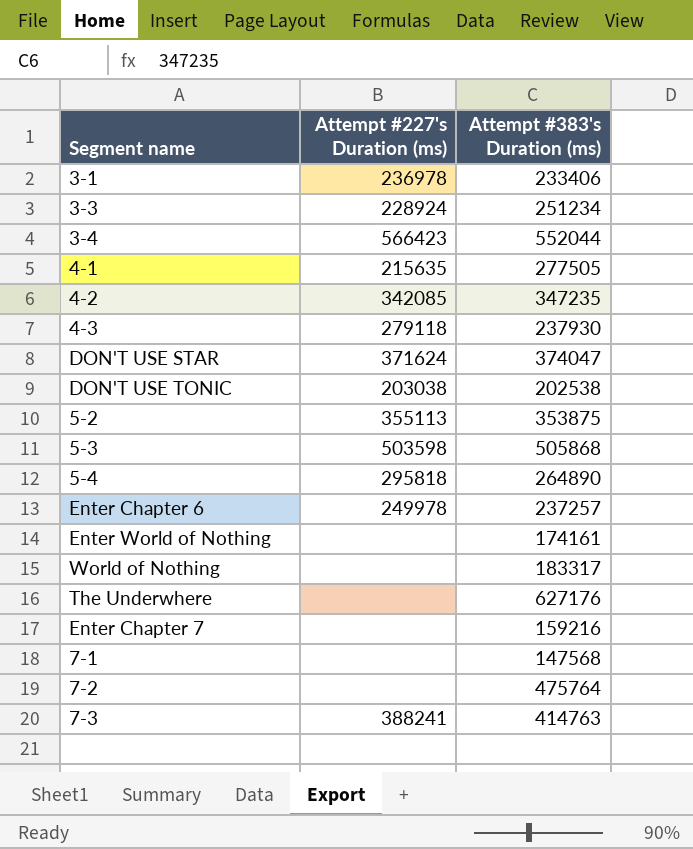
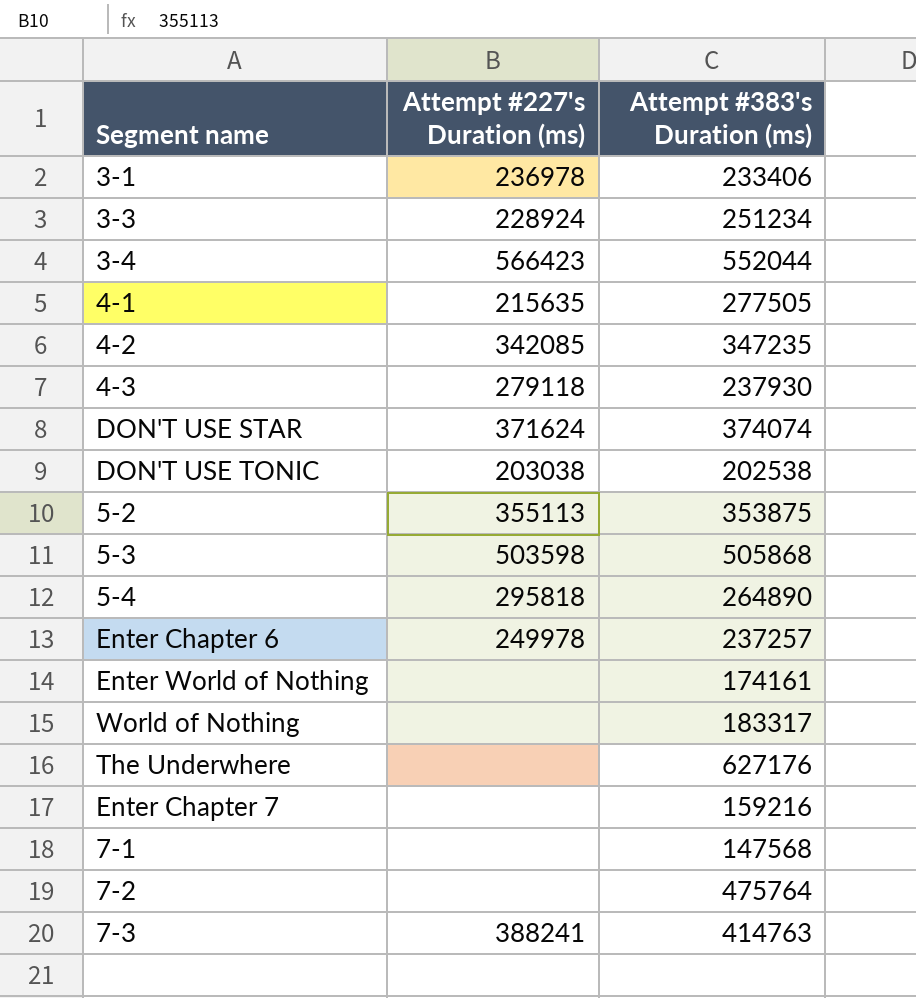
DON'T USE STAR | Attempt #383's Duration (ms): 374047 -> 374074

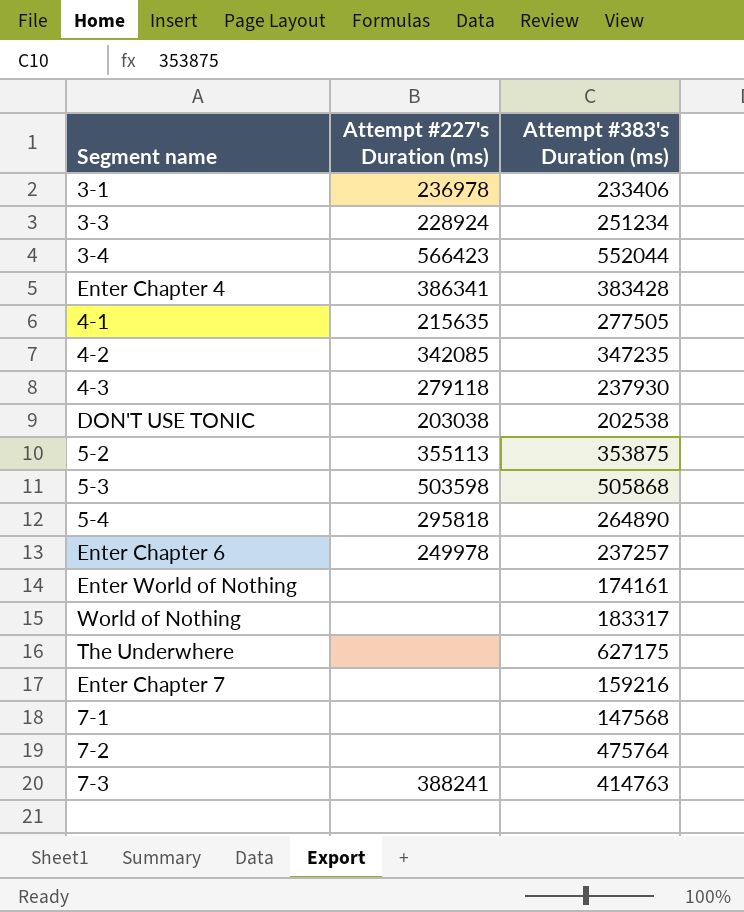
row DON'T USE STAR: 371624 | 374074 -> none
row Enter Chapter 4: none -> 386341 | 383428
The Underwhere | Attempt #383's Duration (ms): 627176 -> 627175

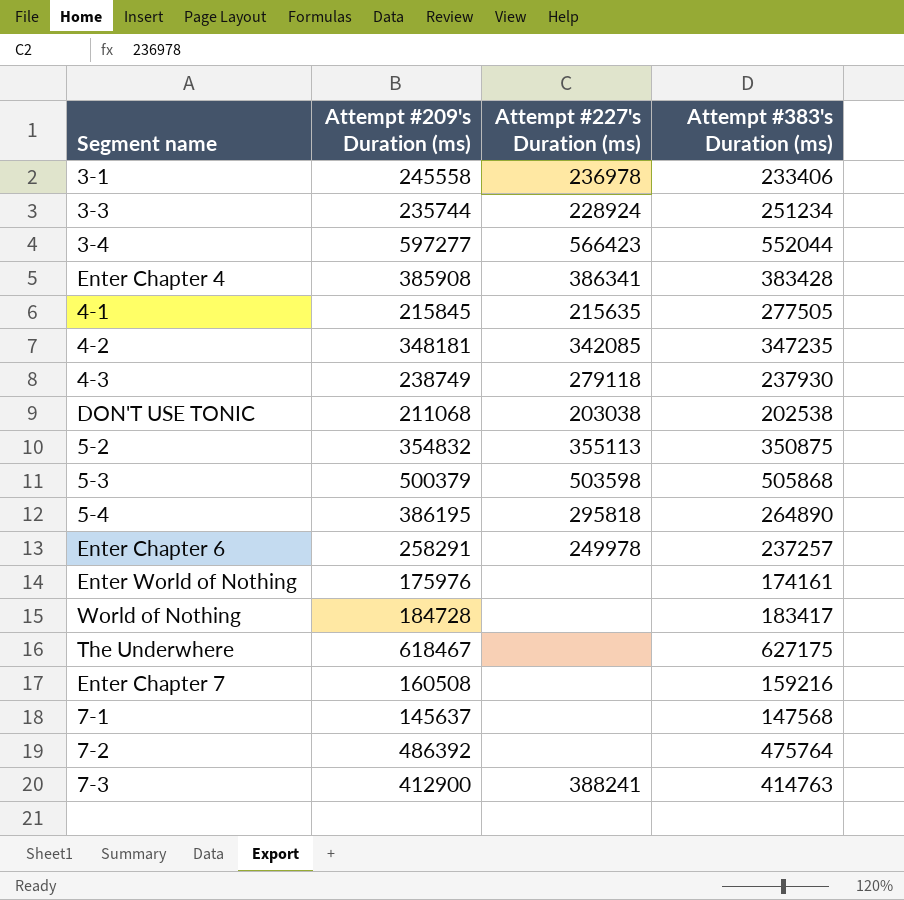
column Attempt #209's Duration (ms) | position: none -> 2
5-2 | Attempt #383's Duration (ms): 353875 -> 350875
World of Nothing | Attempt #383's Duration (ms): 183317 -> 183417

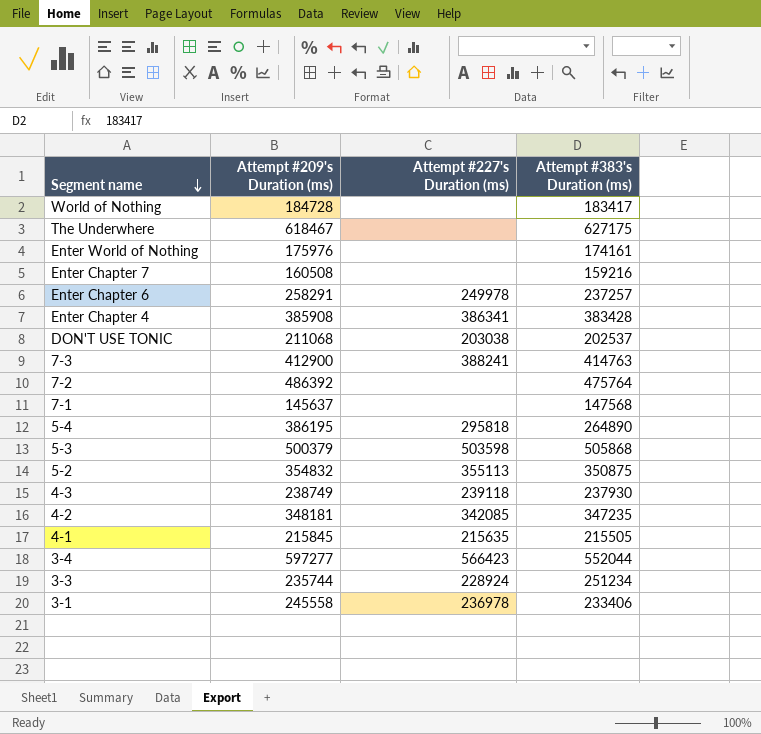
row order: none -> Segment name descending
DON'T USE TONIC | Attempt #383's Duration (ms): 202538 -> 202537
4-3 | Attempt #227's Duration (ms): 279118 -> 239118
4-1 | Attempt #383's Duration (ms): 277505 -> 215505

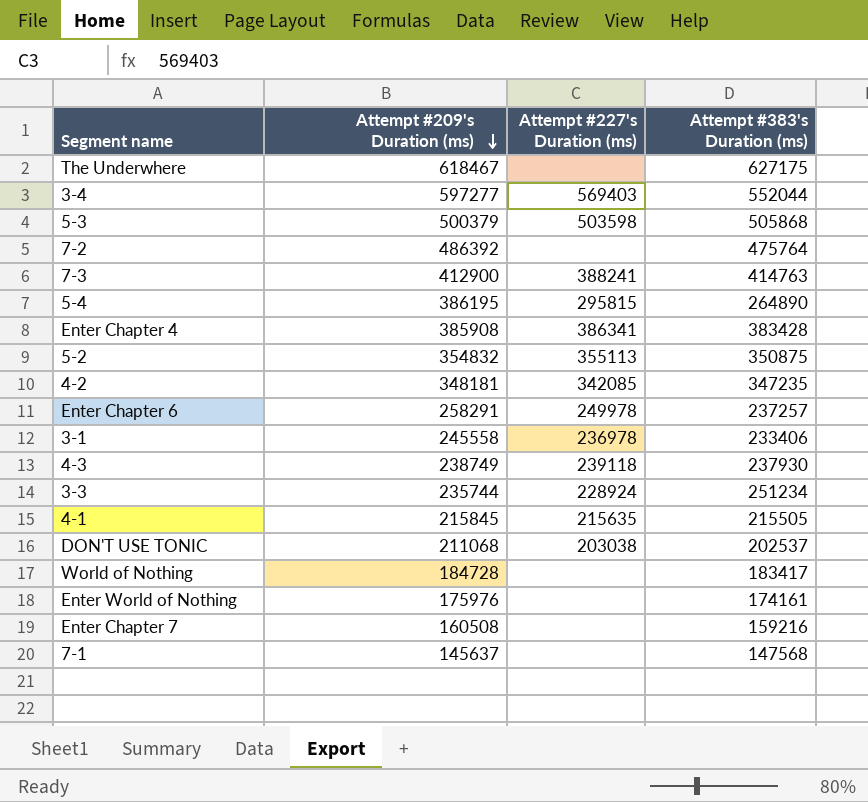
row order: Segment name descending -> Attempt #209's Duration (ms) descending
3-4 | Attempt #227's Duration (ms): 566423 -> 569403
5-4 | Attempt #227's Duration (ms): 295818 -> 295815

